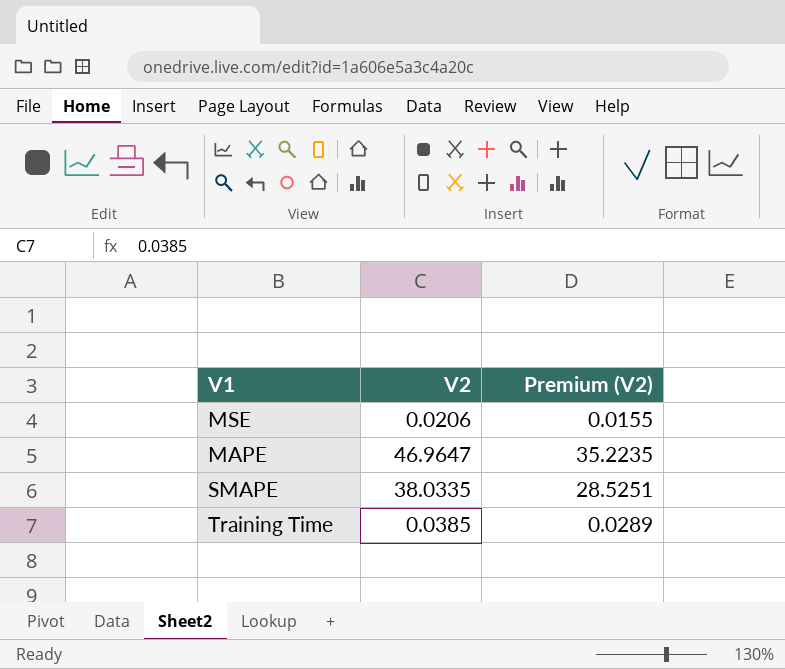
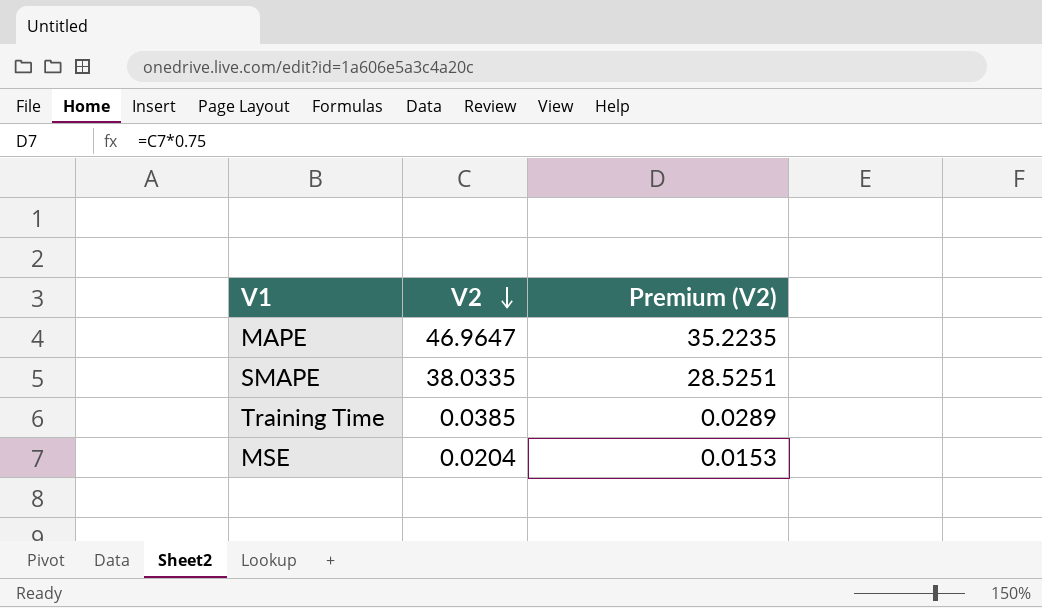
row order: none -> V2 descending
MSE | V2: 0.0206 -> 0.0204
MSE | Premium (V2): 0.0155 -> 0.0153

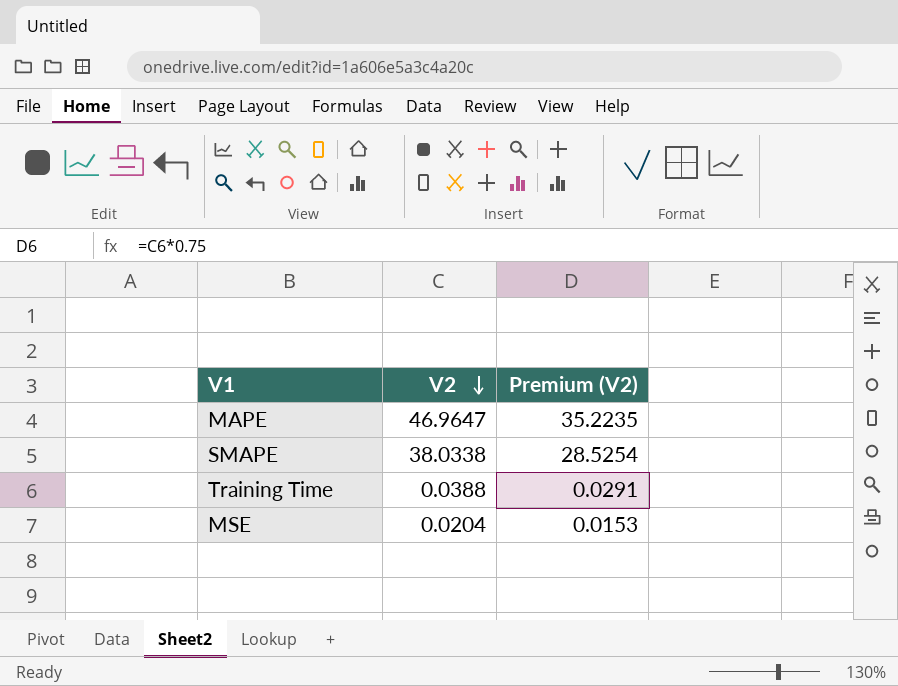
SMAPE | V2: 38.0335 -> 38.0338
SMAPE | Premium (V2): 28.5251 -> 28.5254
Training Time | V2: 0.0385 -> 0.0388
Training Time | Premium (V2): 0.0289 -> 0.0291

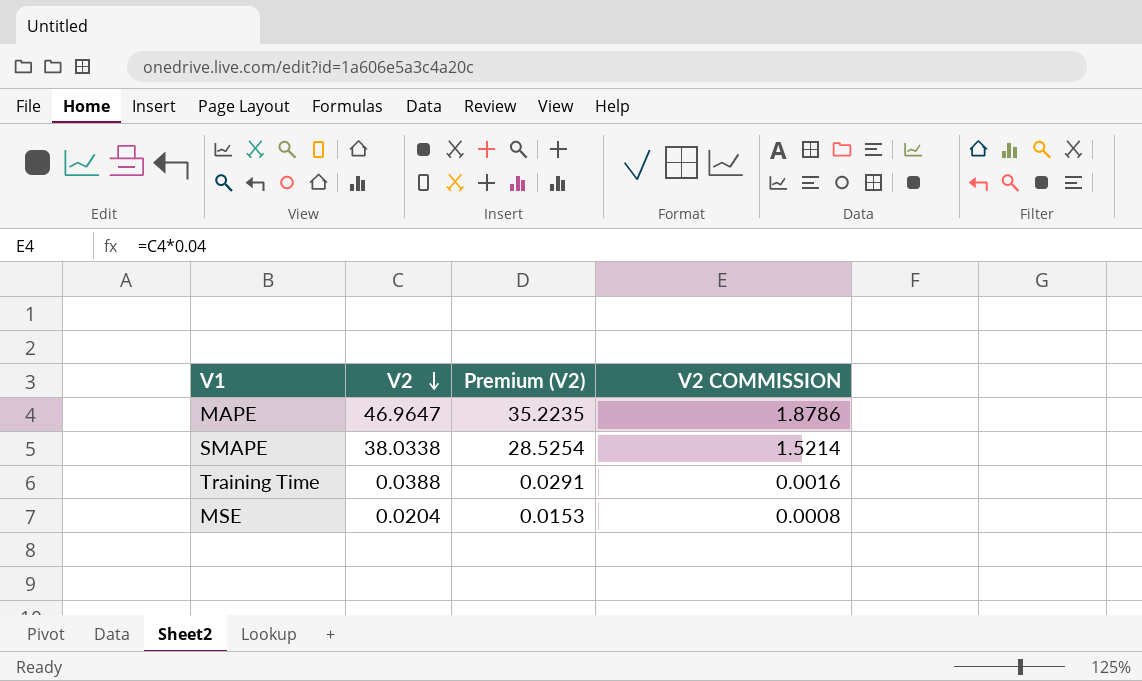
column V2 COMMISSION | formula: none -> [V2] * 0.04

